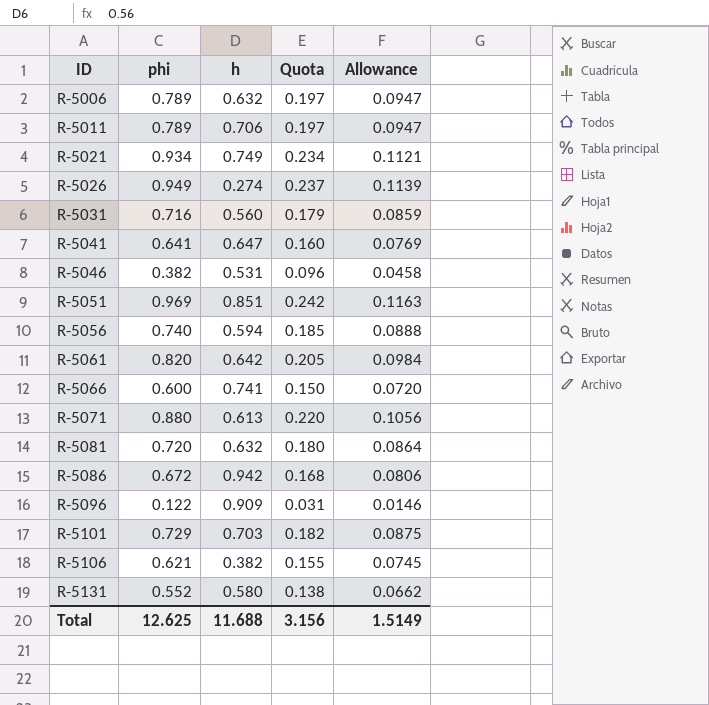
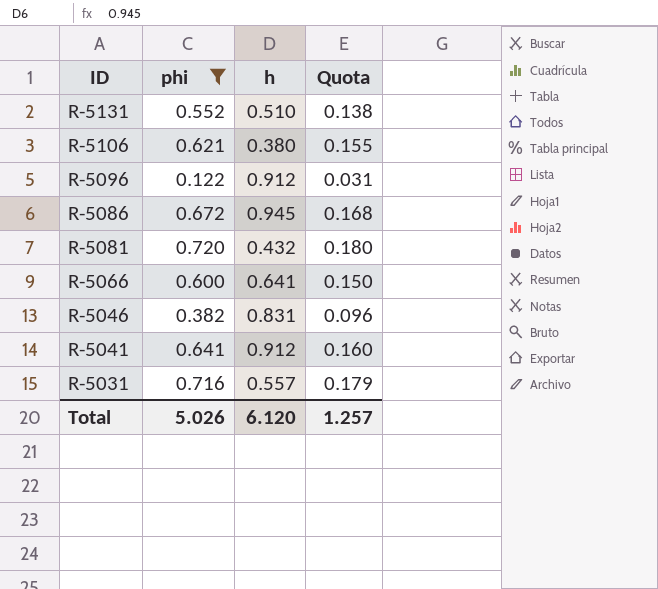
filter: none -> phi <= 0.720
row order: ID ascending -> ID descending
column Allowance | formula: [phi] * 0.12 -> none
R-5131 | h: 0.580 -> 0.510
R-5106 | h: 0.382 -> 0.380
R-5096 | h: 0.909 -> 0.912
R-5086 | h: 0.942 -> 0.945
R-5081 | h: 0.632 -> 0.432
R-5066 | h: 0.741 -> 0.641
R-5046 | h: 0.531 -> 0.831
R-5041 | h: 0.647 -> 0.912
R-5031 | h: 0.560 -> 0.557
Total | phi: 12.625 -> 5.026
Total | h: 11.688 -> 6.120
Total | Quota: 3.156 -> 1.257

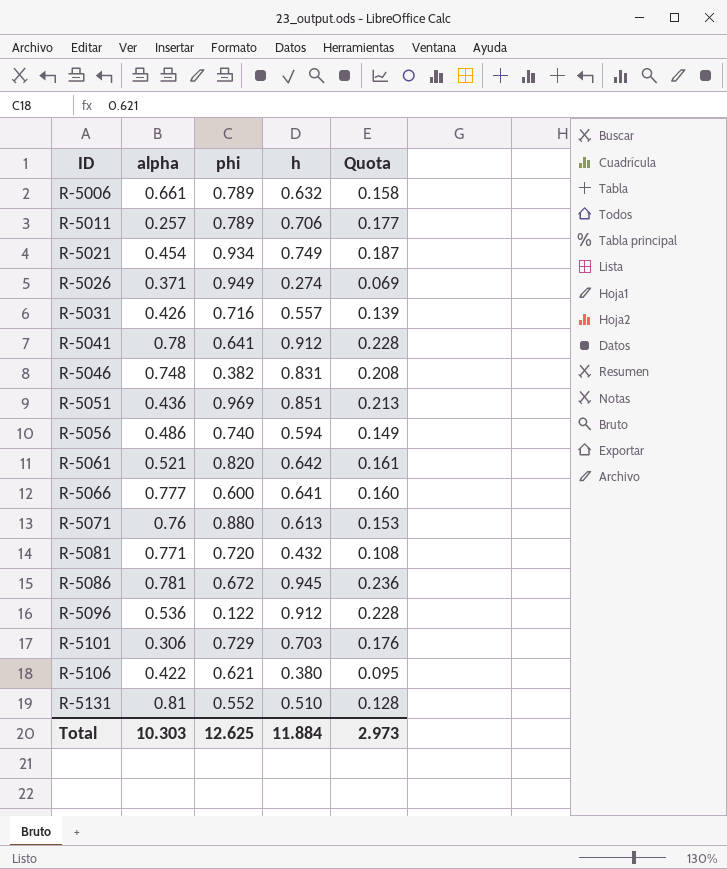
filter: phi <= 0.720 -> none
row order: ID descending -> ID ascending
column alpha | position: none -> 2
column Quota | formula: [phi] * 0.25 -> [h] * 0.25
Total | phi: 5.026 -> 12.625
Total | h: 6.120 -> 11.884
Total | Quota: 1.257 -> 2.973

